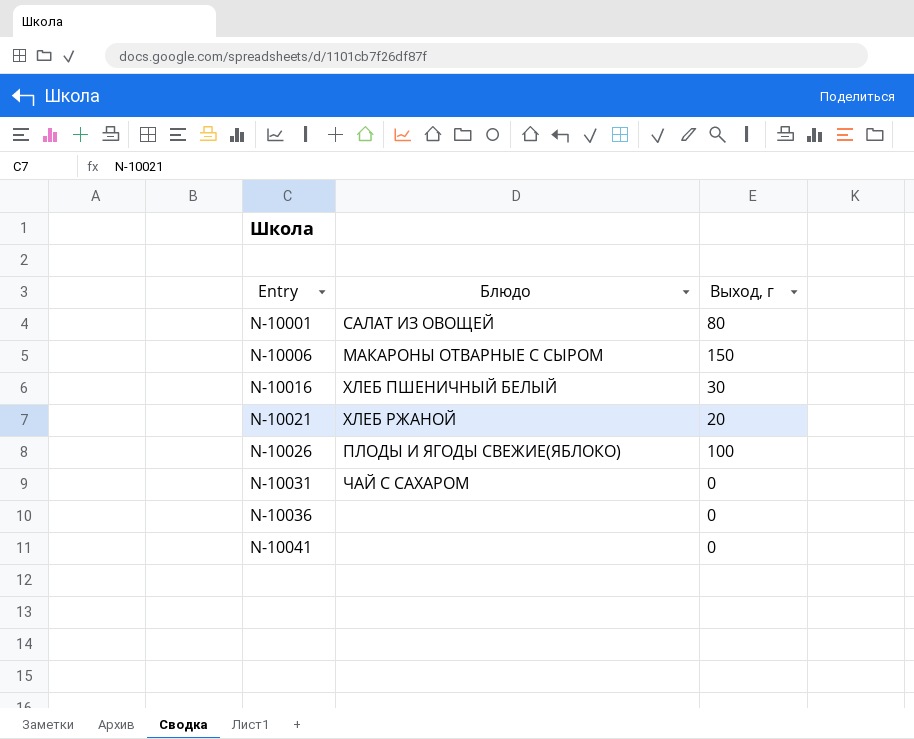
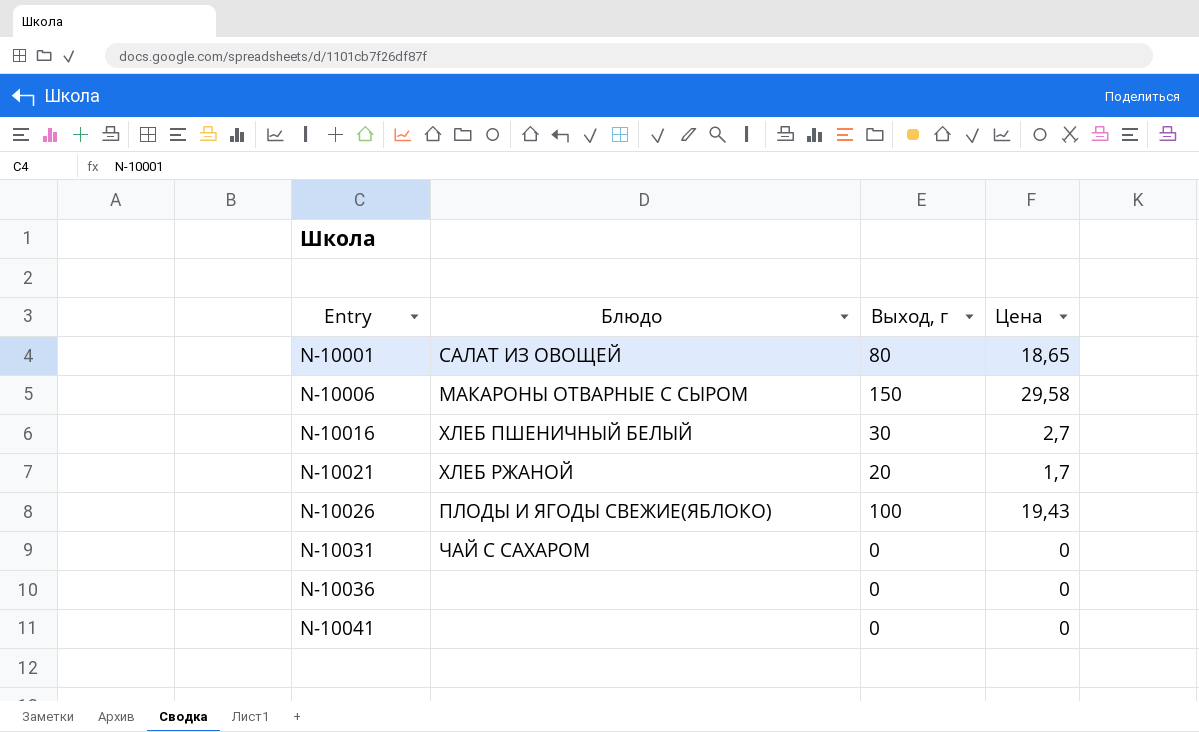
column Цена | position: none -> 4

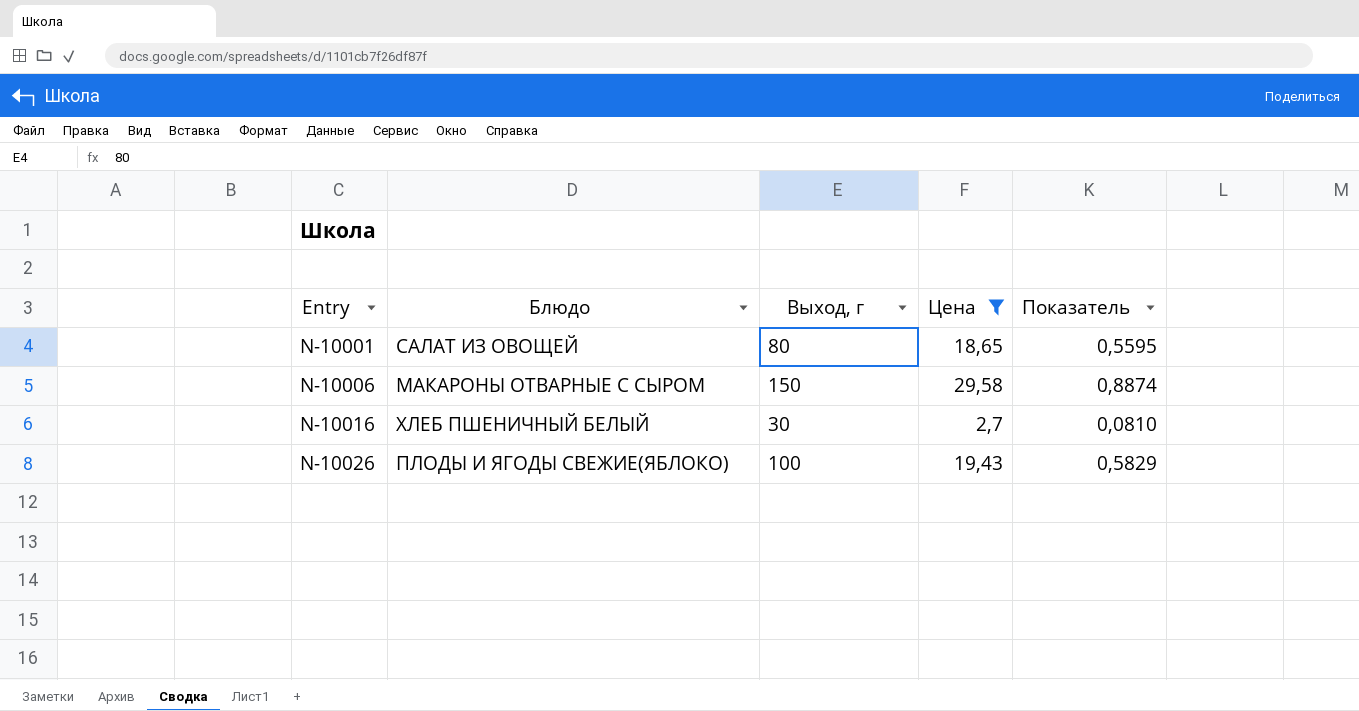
filter: none -> Цена >= 2,7
column Показатель | formula: none -> [Цена] * 0,03

